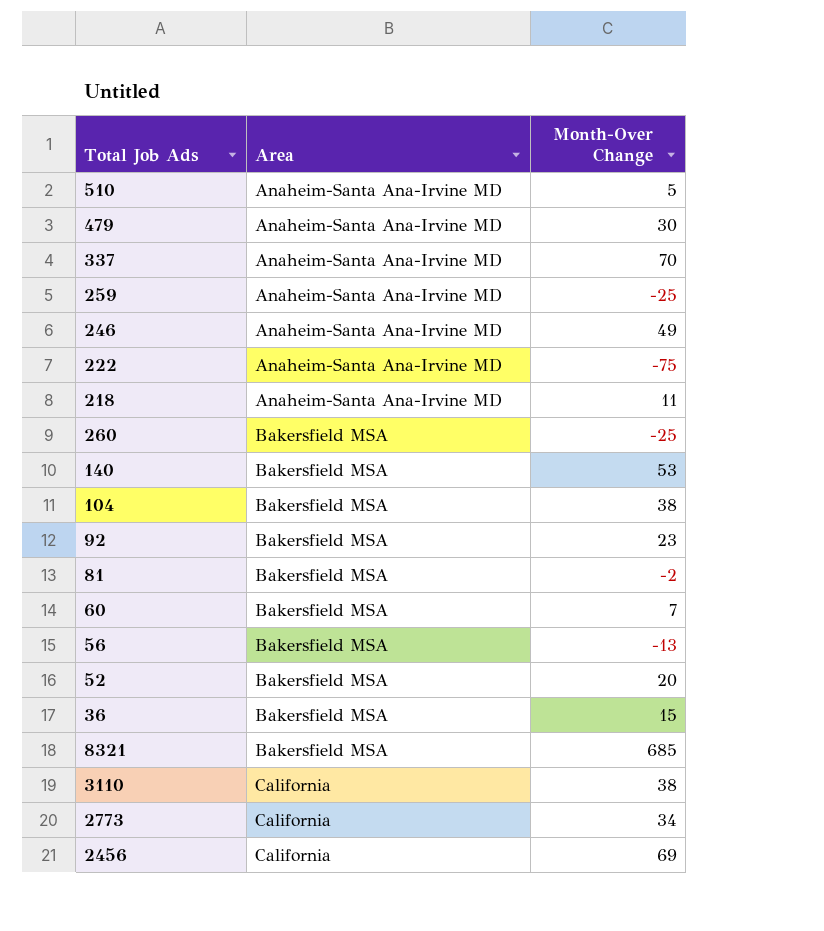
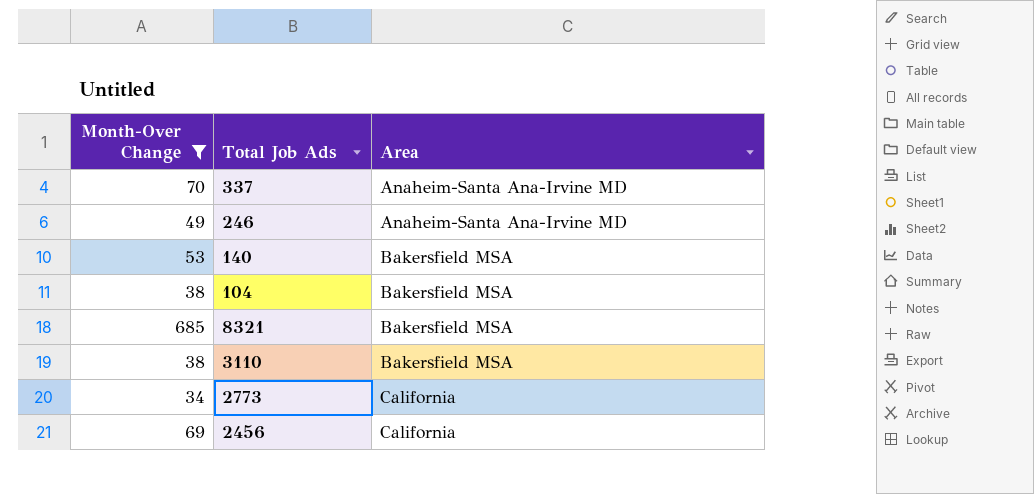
filter: none -> Month-Over Change >= 34
column Month-Over Change | position: 3 -> 1
3110 | Area: California -> Bakersfield MSA

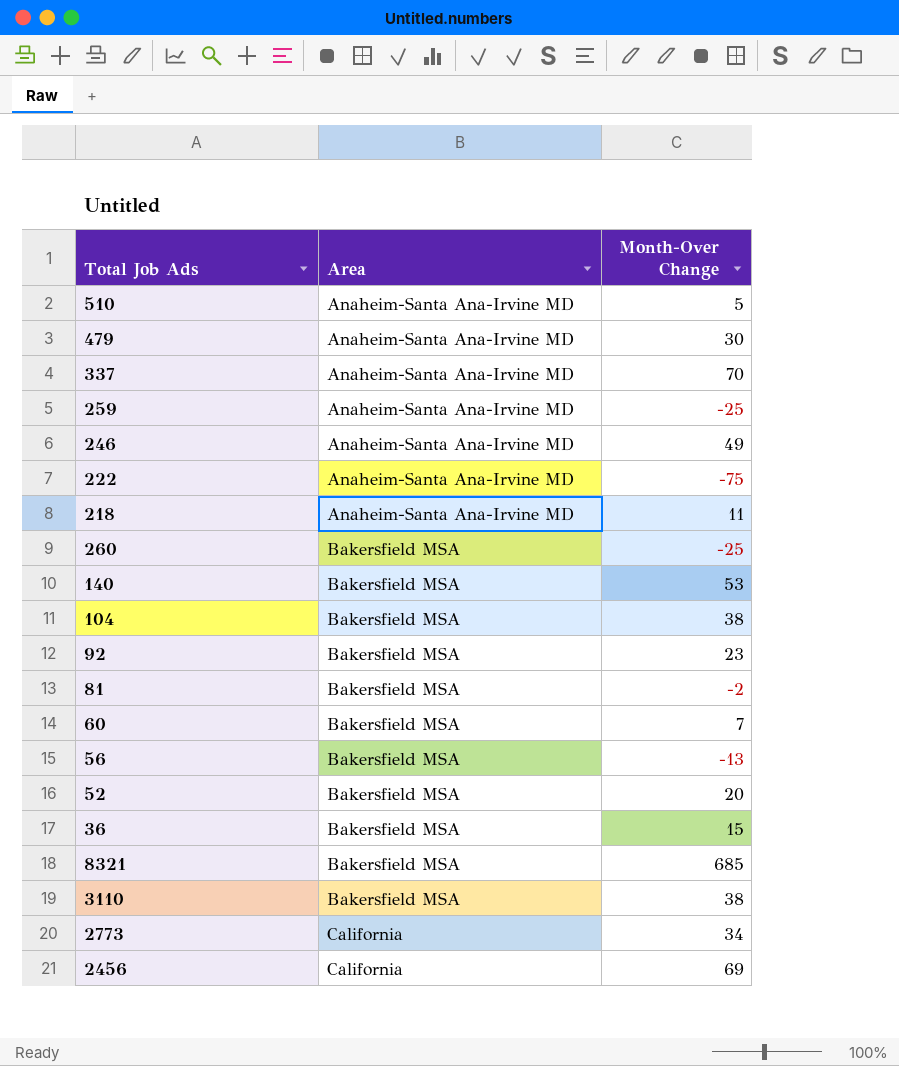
filter: Month-Over Change >= 34 -> none
column Month-Over Change | position: 1 -> 3

